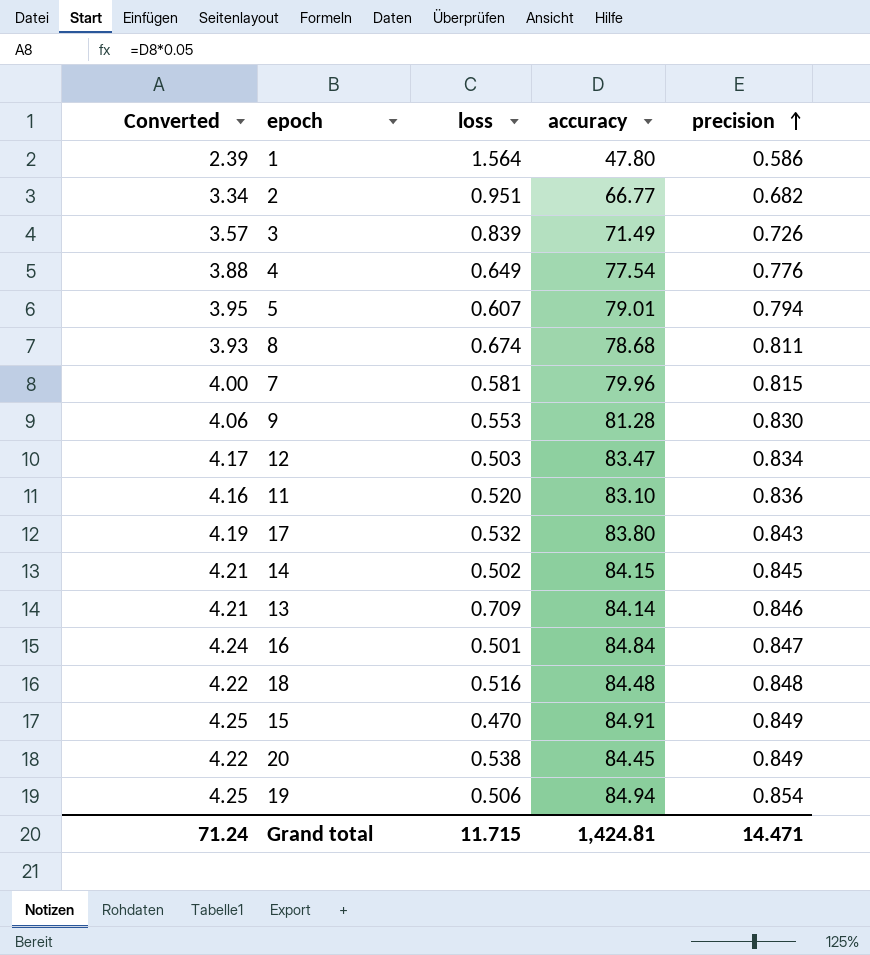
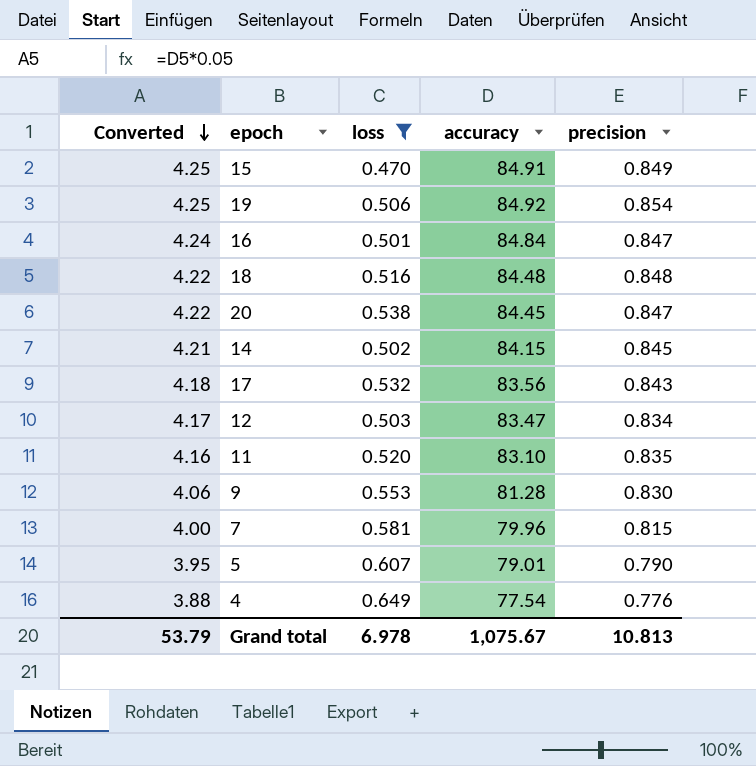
filter: none -> loss <= 0.649
row order: precision ascending -> Converted descending
19 | accuracy: 84.94 -> 84.92
20 | precision: 0.849 -> 0.847
17 | Converted: 4.19 -> 4.18
17 | accuracy: 83.80 -> 83.56
11 | precision: 0.836 -> 0.835
5 | precision: 0.794 -> 0.790
Grand total | Converted: 71.24 -> 53.79
Grand total | loss: 11.715 -> 6.978
Grand total | accuracy: 1,424.81 -> 1,075.67
Grand total | precision: 14.471 -> 10.813

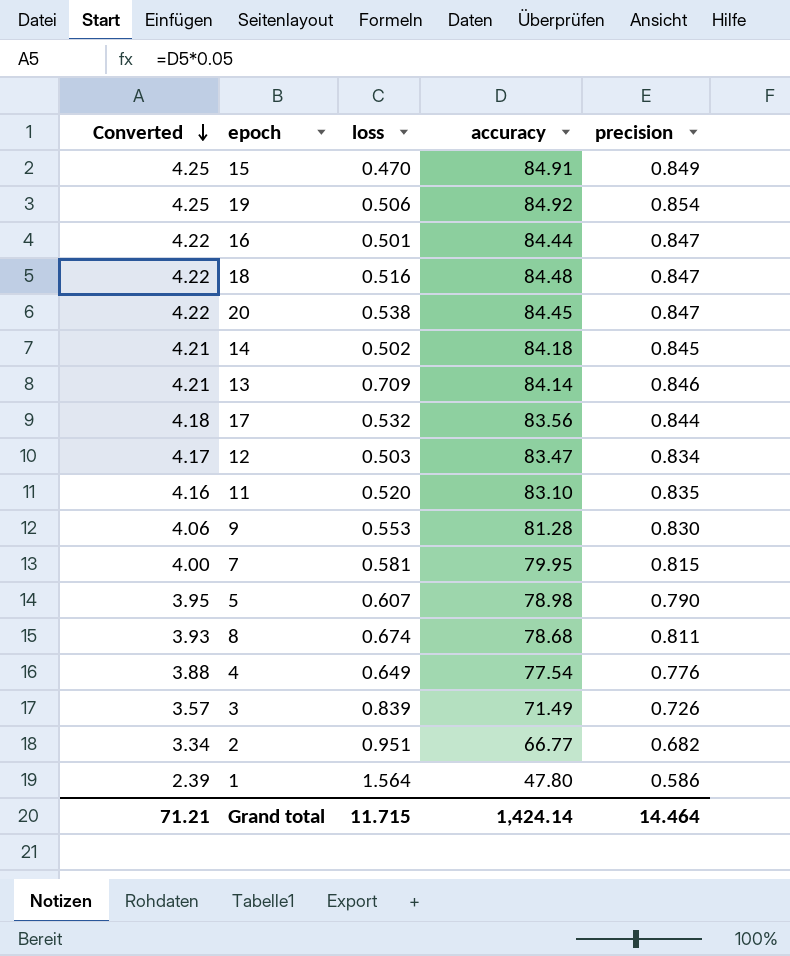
filter: loss <= 0.649 -> none
16 | Converted: 4.24 -> 4.22
16 | accuracy: 84.84 -> 84.44
18 | precision: 0.848 -> 0.847
14 | accuracy: 84.15 -> 84.18
17 | precision: 0.843 -> 0.844
7 | accuracy: 79.96 -> 79.95
5 | accuracy: 79.01 -> 78.98
Grand total | Converted: 53.79 -> 71.21
Grand total | loss: 6.978 -> 11.715
Grand total | accuracy: 1,075.67 -> 1,424.14
Grand total | precision: 10.813 -> 14.464

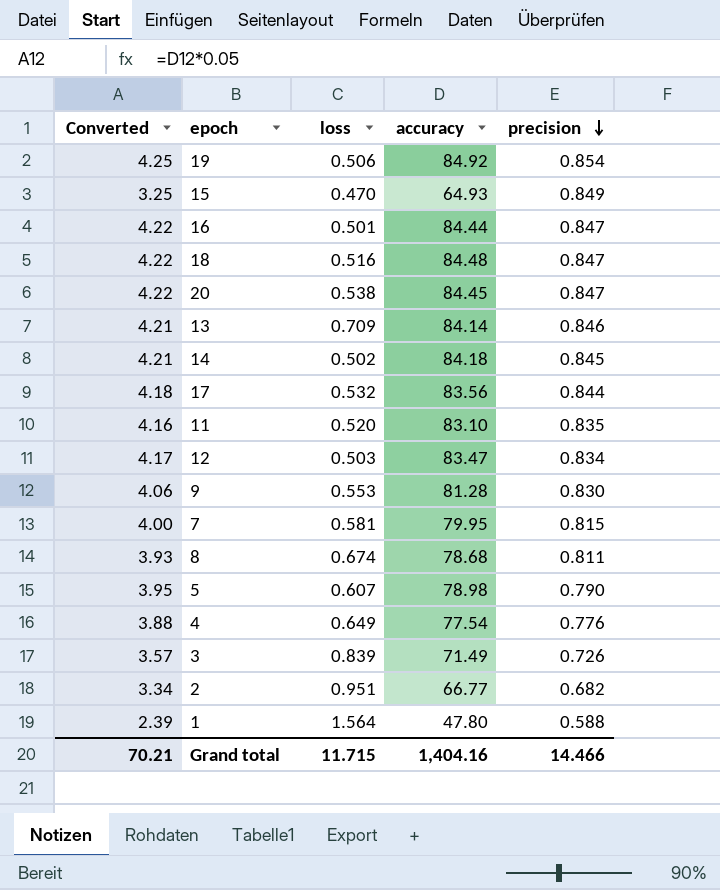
row order: Converted descending -> precision descending
15 | Converted: 4.25 -> 3.25
15 | accuracy: 84.91 -> 64.93
1 | precision: 0.586 -> 0.588
Grand total | Converted: 71.21 -> 70.21
Grand total | accuracy: 1,424.14 -> 1,404.16
Grand total | precision: 14.464 -> 14.466

